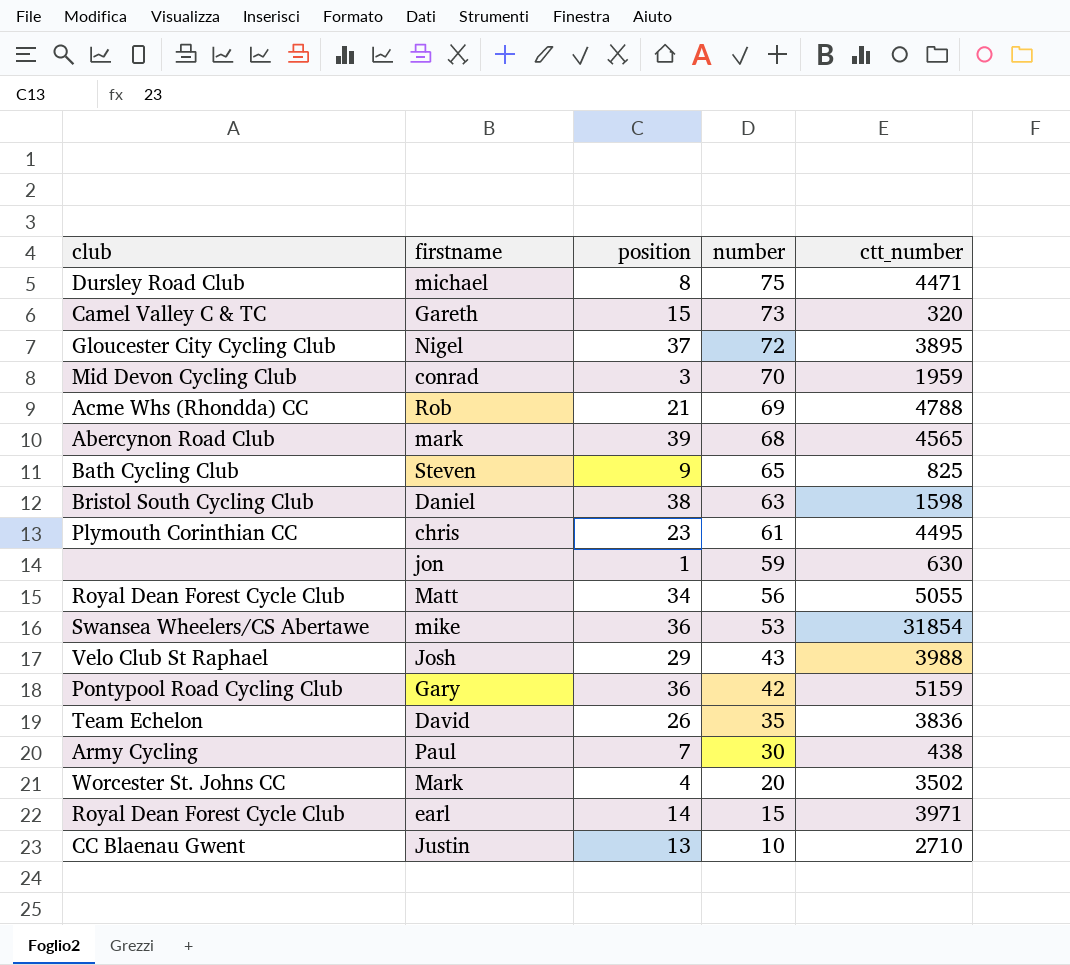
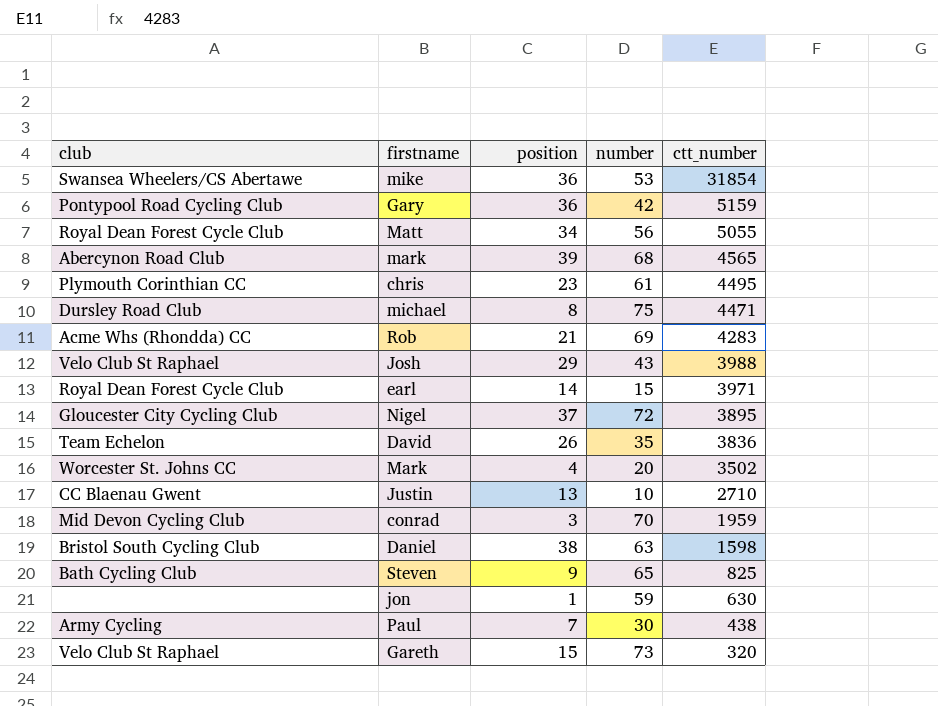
row order: number descending -> ctt_number descending
Rob | ctt_number: 4788 -> 4283
Gareth | club: Camel Valley C & TC -> Velo Club St Raphael

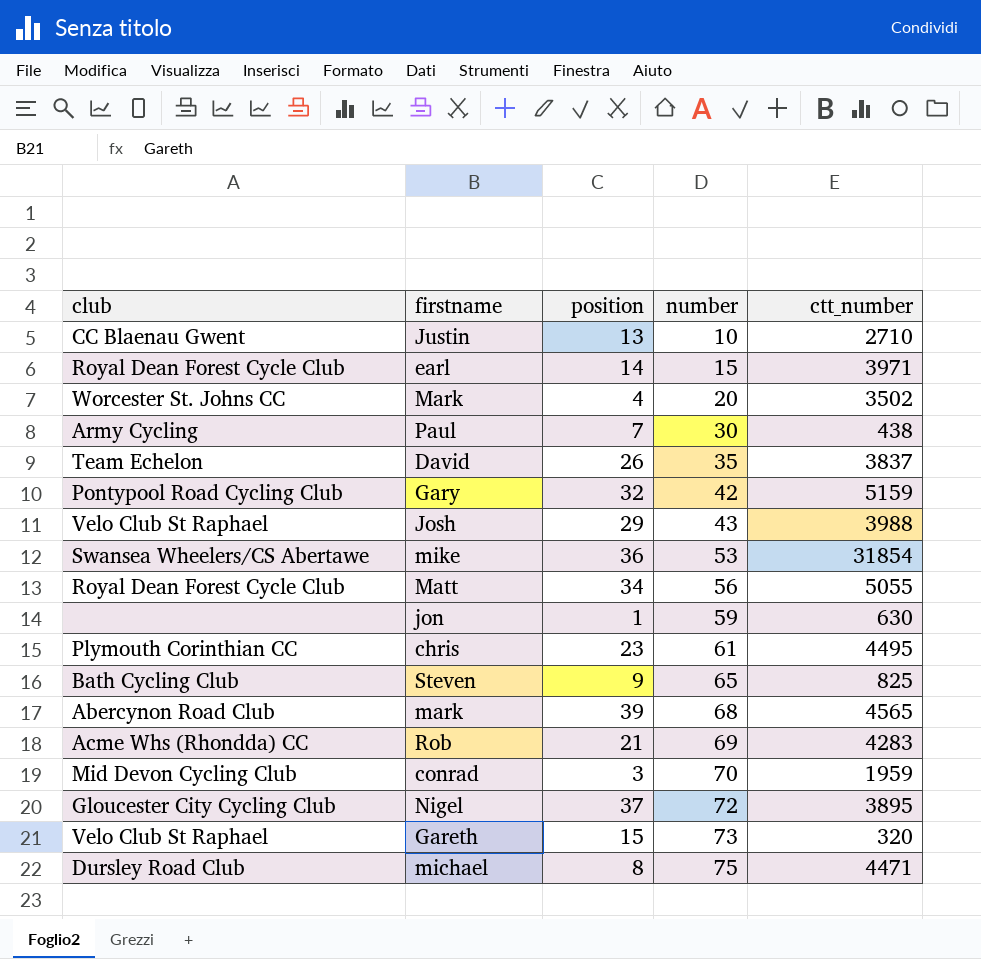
row order: ctt_number descending -> number ascending
row Daniel: Bristol South Cycling Club | 38 | 63 | 1598 -> none
David | ctt_number: 3836 -> 3837
Gary | position: 36 -> 32

